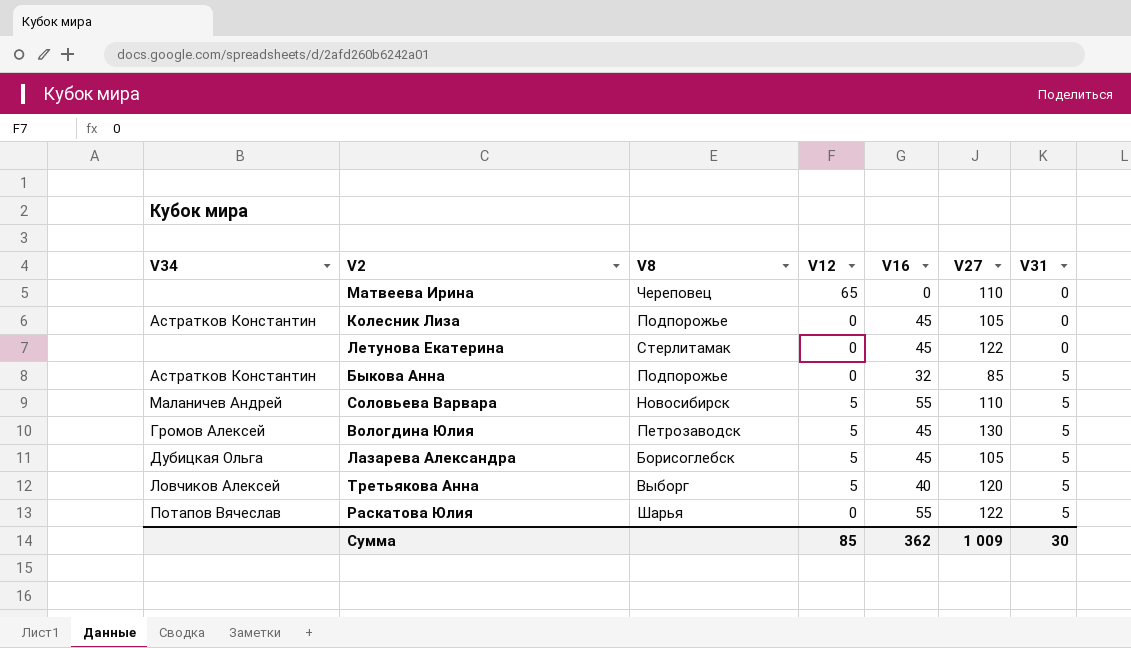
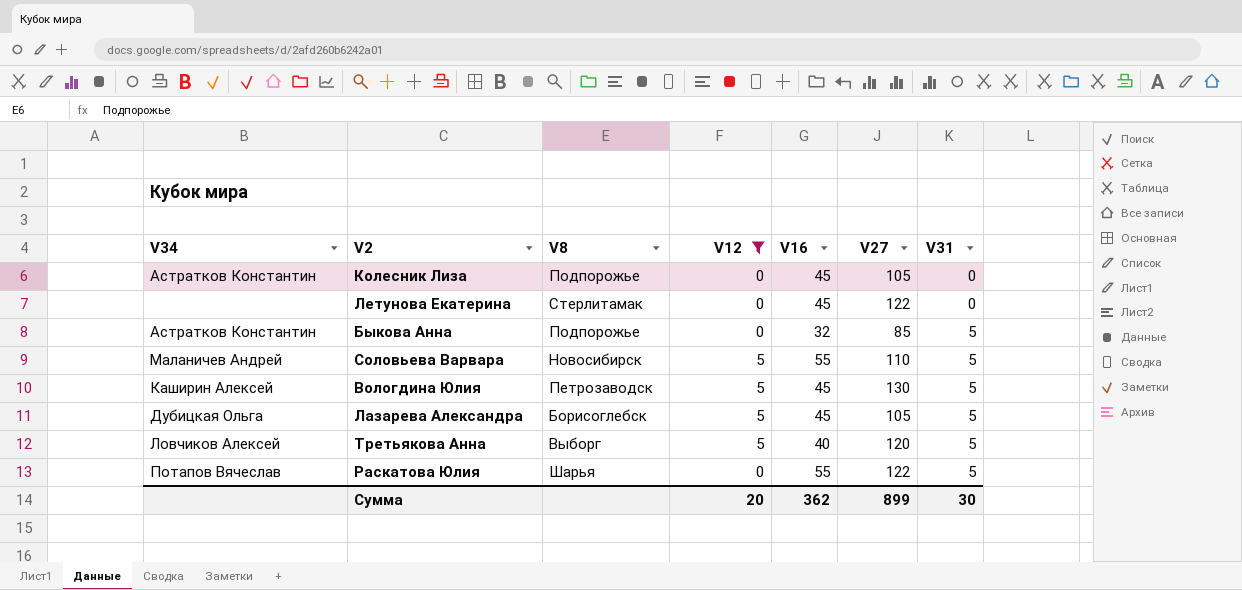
filter: none -> V12 != 65
Вологдина Юлия | V34: Громов Алексей -> Каширин Алексей
Сумма | V12: 85 -> 20
Сумма | V27: 1 009 -> 899

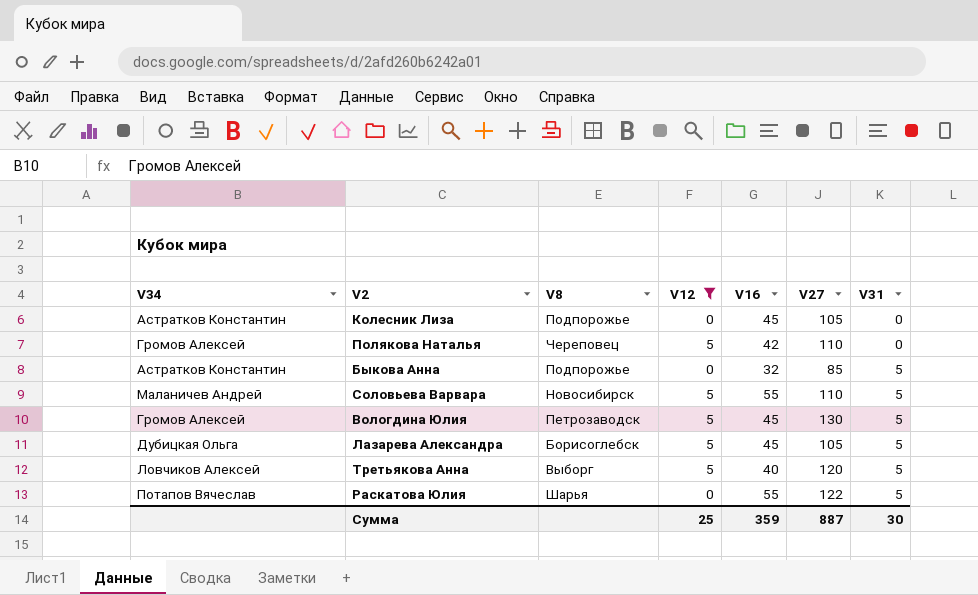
row Летунова Екатерина: none | Стерлитамак | 0 | 45 | 122 | 0 -> none
row Полякова Наталья: none -> Громов Алексей | Череповец | 5 | 42 | 110 | 0
Вологдина Юлия | V34: Каширин Алексей -> Громов Алексей
Сумма | V12: 20 -> 25
Сумма | V16: 362 -> 359
Сумма | V27: 899 -> 887

